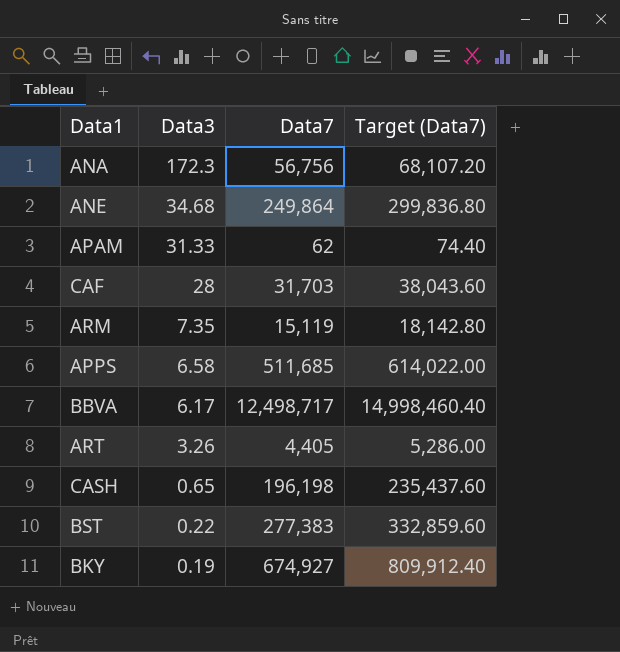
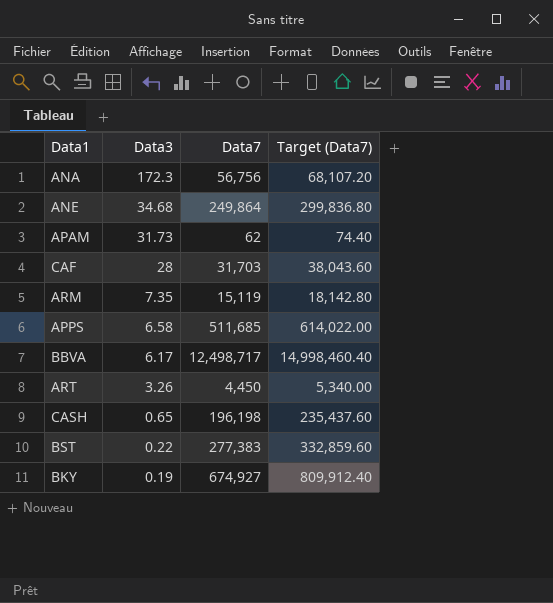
APAM | Data3: 31.33 -> 31.73
ART | Data7: 4,405 -> 4,450
ART | Target (Data7): 5,286.00 -> 5,340.00

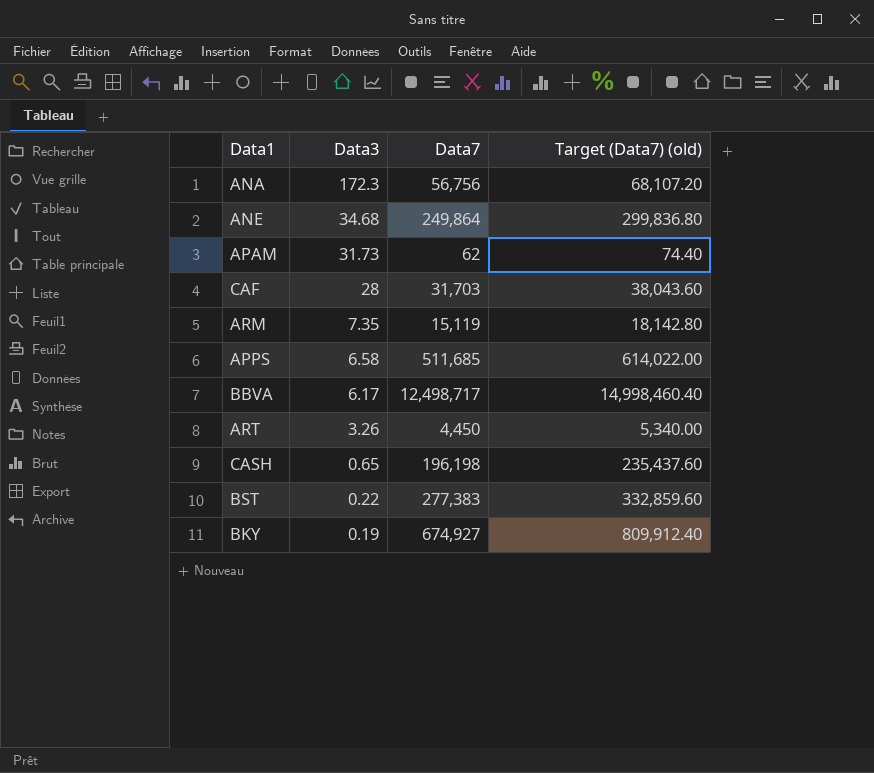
column name: Target (Data7) -> Target (Data7) (old)

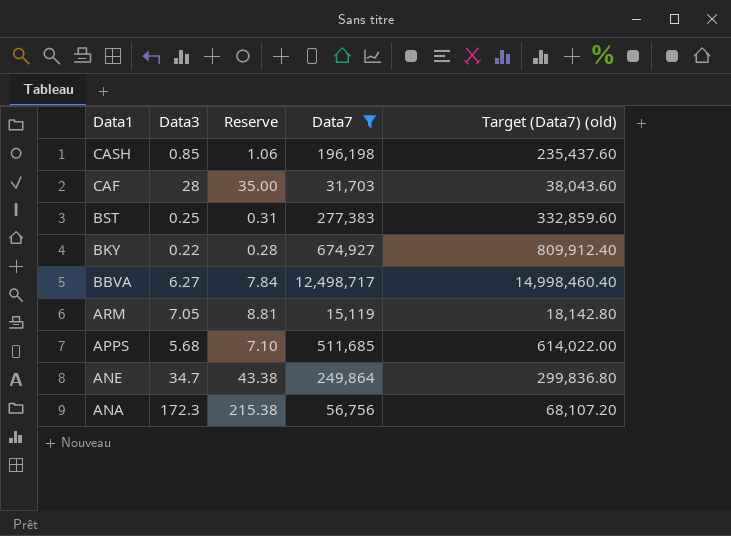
filter: none -> Data7 >= 15,119
row order: Data3 descending -> Data1 descending
column Reserve | formula: none -> [Data3] * 1.25
CASH | Data3: 0.65 -> 0.85
BST | Data3: 0.22 -> 0.25
BKY | Data3: 0.19 -> 0.22
BBVA | Data3: 6.17 -> 6.27
ARM | Data3: 7.35 -> 7.05
APPS | Data3: 6.58 -> 5.68
ANE | Data3: 34.68 -> 34.7

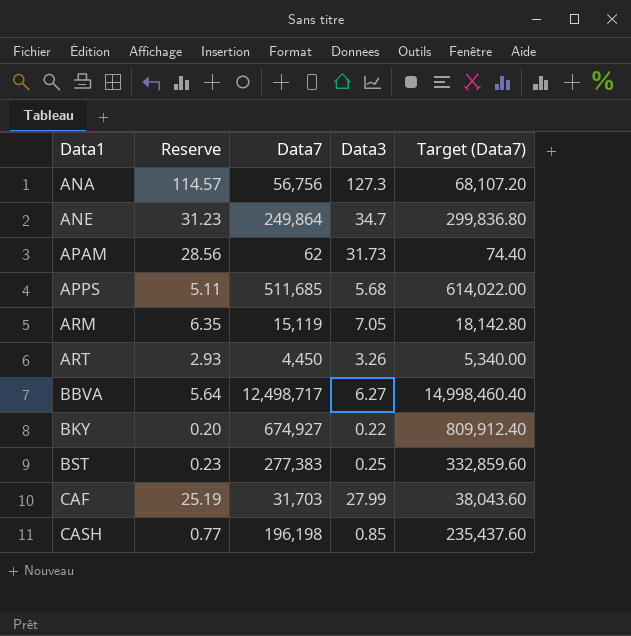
filter: Data7 >= 15,119 -> none
row order: Data1 descending -> Data1 ascending
column Reserve | formula: [Data3] * 1.25 -> [Data3] * 0.9
column Data3 | position: 2 -> 4
column name: Target (Data7) (old) -> Target (Data7)
ANA | Data3: 172.3 -> 127.3
CAF | Data3: 28 -> 27.99

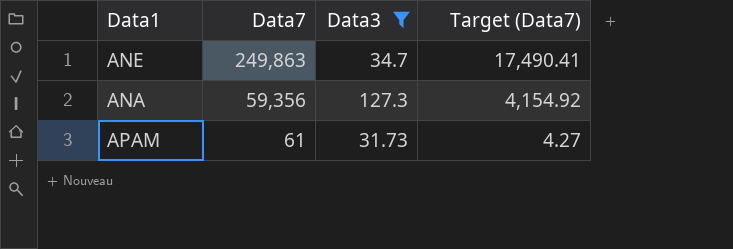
filter: none -> Data3 >= 31.73
row order: Data1 ascending -> Data7 descending
column Reserve | formula: [Data3] * 0.9 -> none
column Target (Data7) | formula: [Data7] * 1.2 -> [Data7] * 0.07
ANE | Data7: 249,864 -> 249,863
ANA | Data7: 56,756 -> 59,356
APAM | Data7: 62 -> 61

